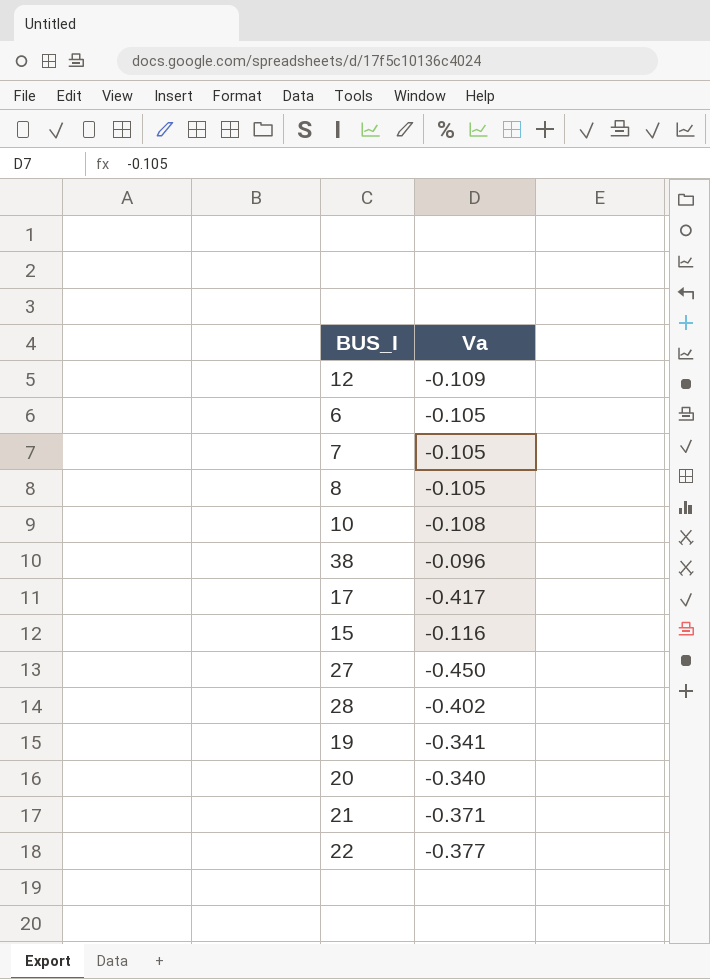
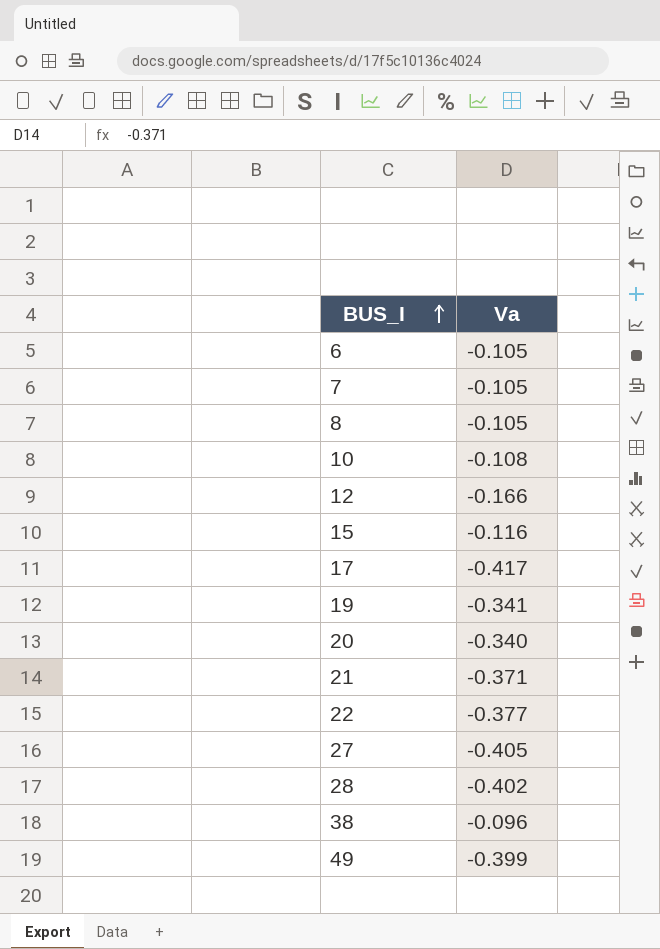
row order: none -> BUS_I ascending
12 | Va: -0.109 -> -0.166
27 | Va: -0.450 -> -0.405
row 49: none -> -0.399

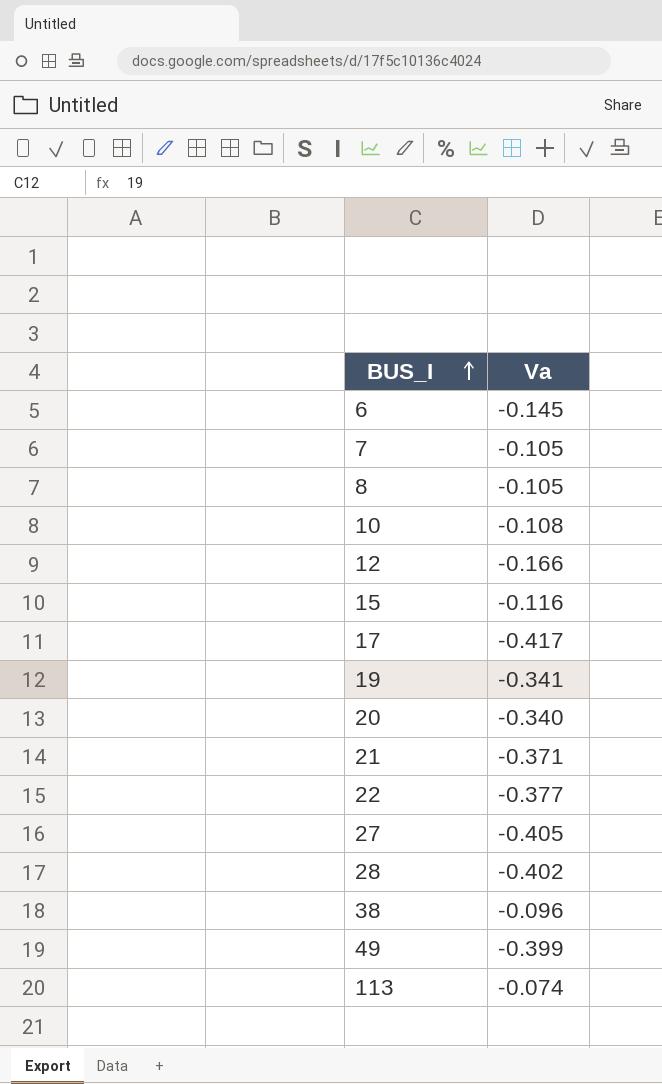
6 | Va: -0.105 -> -0.145
row 113: none -> -0.074

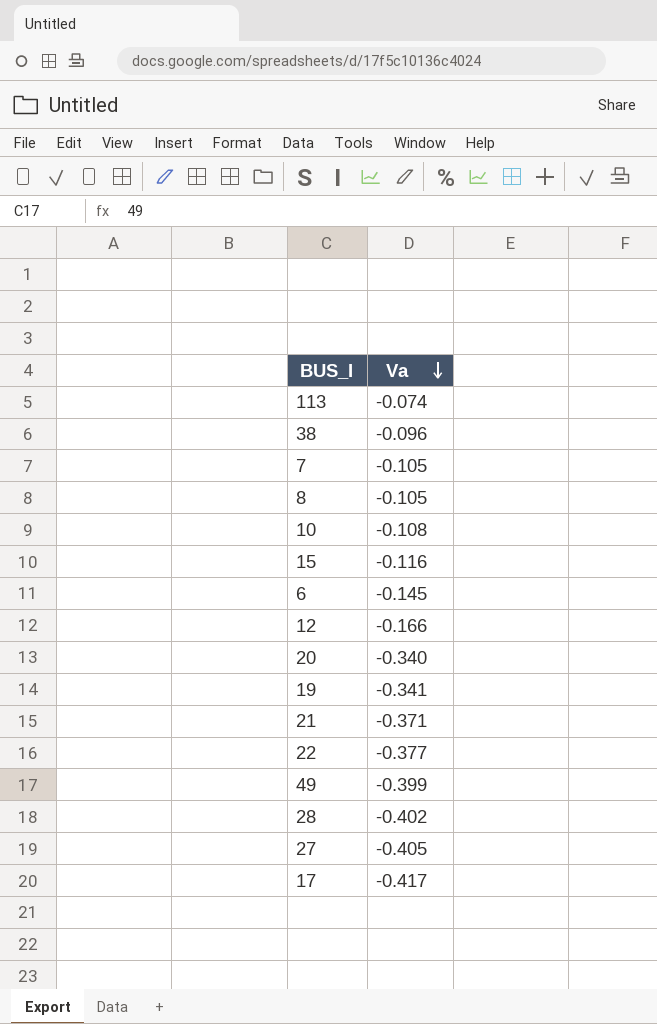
row order: BUS_I ascending -> Va descending

